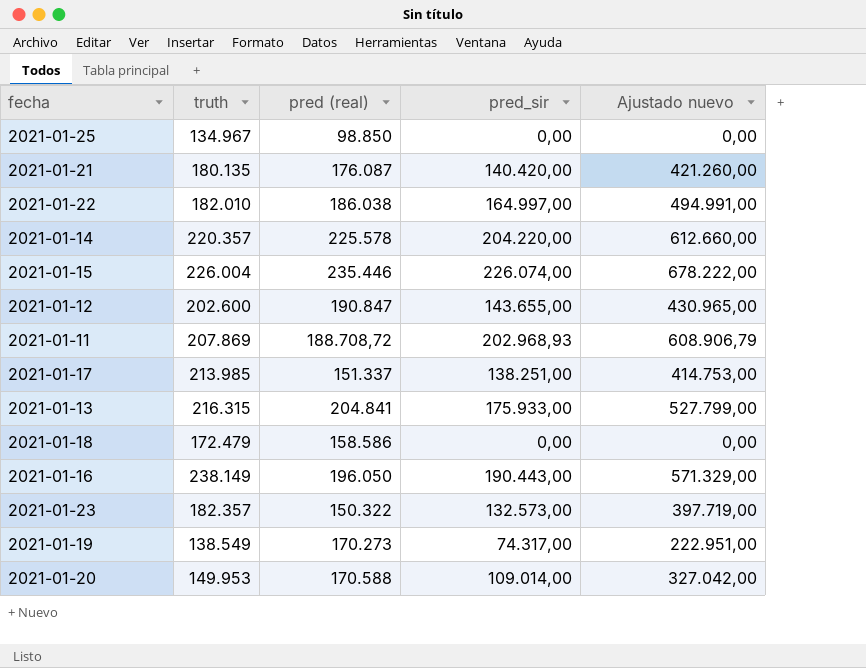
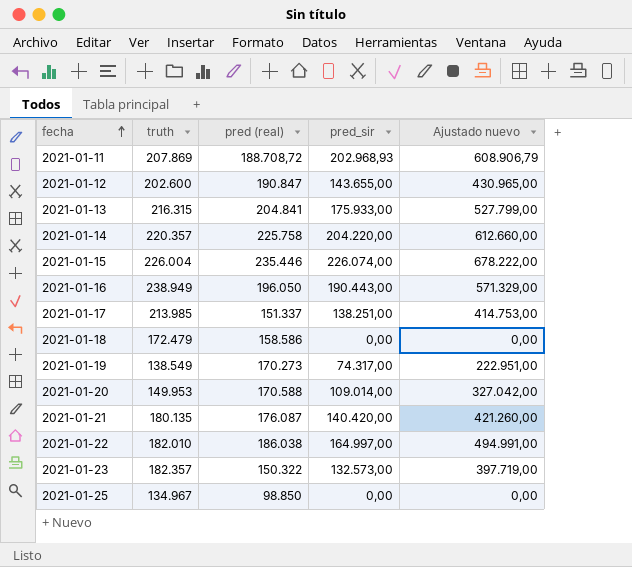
row order: none -> fecha ascending
2021-01-14 | pred (real): 225.578 -> 225.758
2021-01-16 | truth: 238.149 -> 238.949

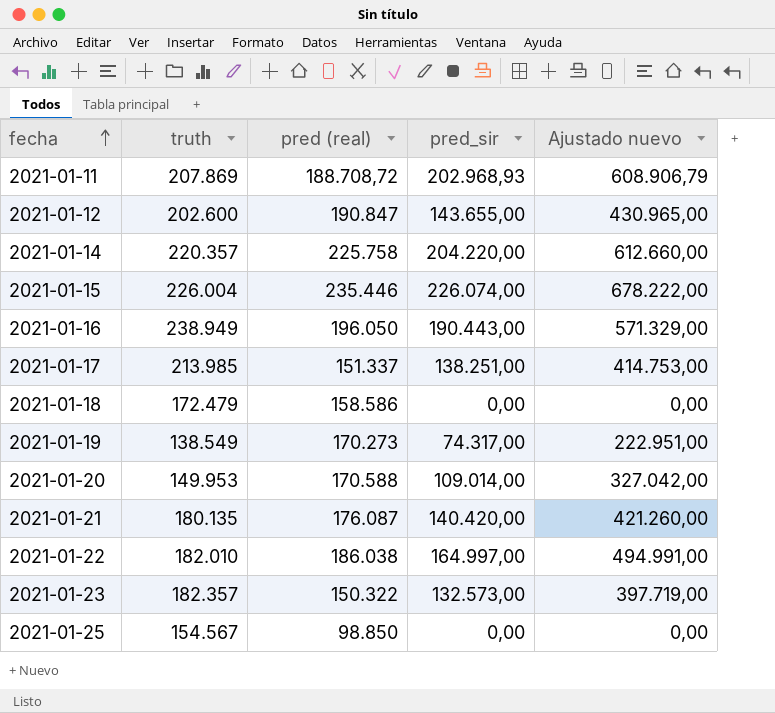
row 2021-01-13: 216.315 | 204.841 | 175.933,00 | 527.799,00 -> none
2021-01-25 | truth: 134.967 -> 154.567

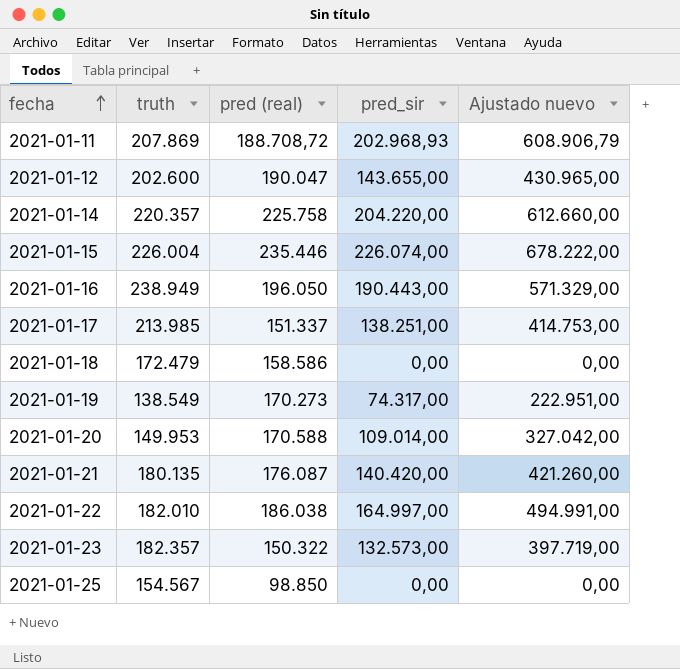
2021-01-12 | pred (real): 190.847 -> 190.047

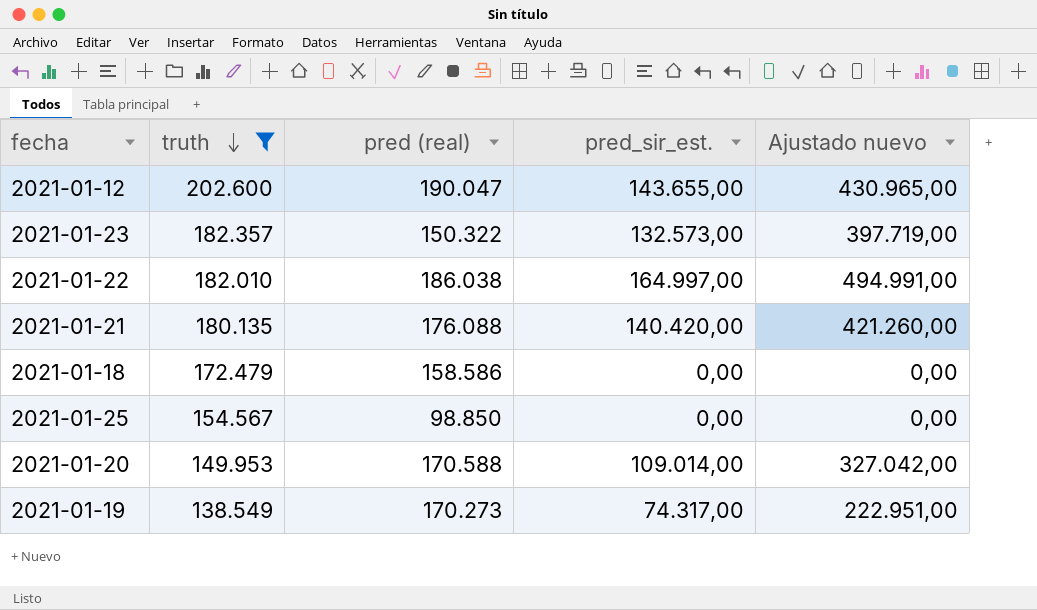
filter: none -> truth <= 202.600
row order: fecha ascending -> truth descending
column name: pred_sir -> pred_sir_est.
2021-01-21 | pred (real): 176.087 -> 176.088

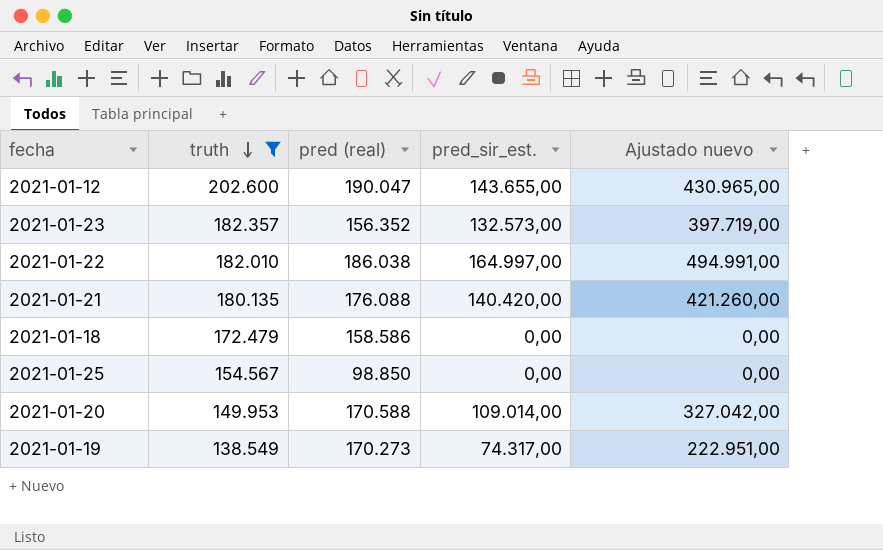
2021-01-23 | pred (real): 150.322 -> 156.352

